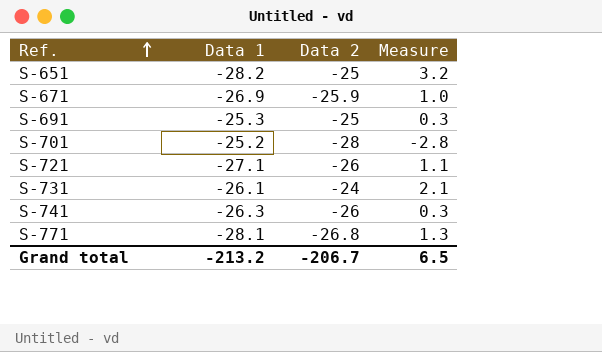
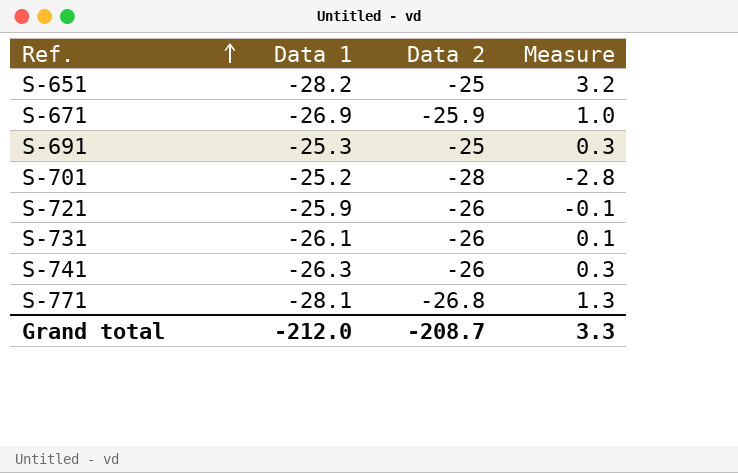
S-721 | Data 1: -27.1 -> -25.9
S-721 | Measure: 1.1 -> -0.1
S-731 | Data 2: -24 -> -26
S-731 | Measure: 2.1 -> 0.1
Grand total | Data 1: -213.2 -> -212.0
Grand total | Data 2: -206.7 -> -208.7
Grand total | Measure: 6.5 -> 3.3

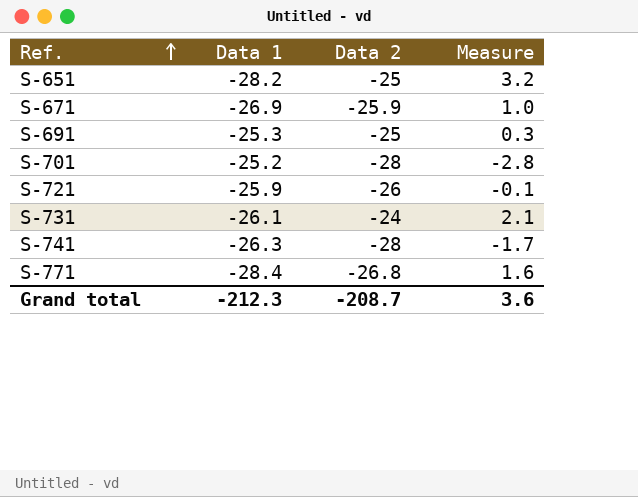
S-731 | Data 2: -26 -> -24
S-731 | Measure: 0.1 -> 2.1
S-741 | Data 2: -26 -> -28
S-741 | Measure: 0.3 -> -1.7
S-771 | Data 1: -28.1 -> -28.4
S-771 | Measure: 1.3 -> 1.6
Grand total | Data 1: -212.0 -> -212.3
Grand total | Measure: 3.3 -> 3.6

